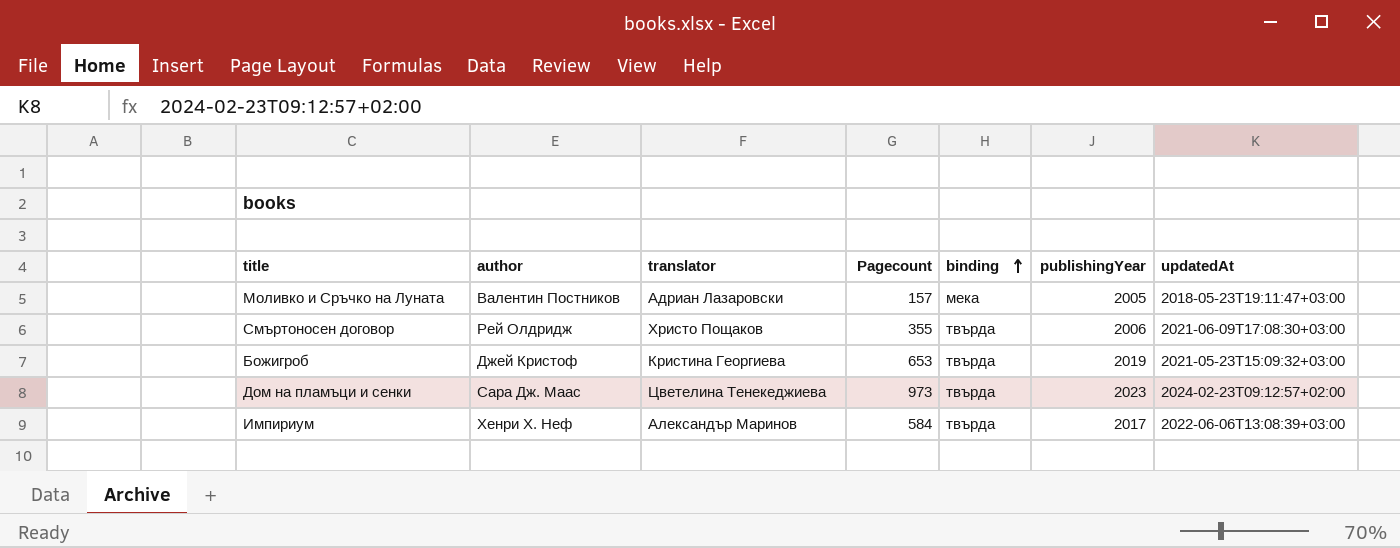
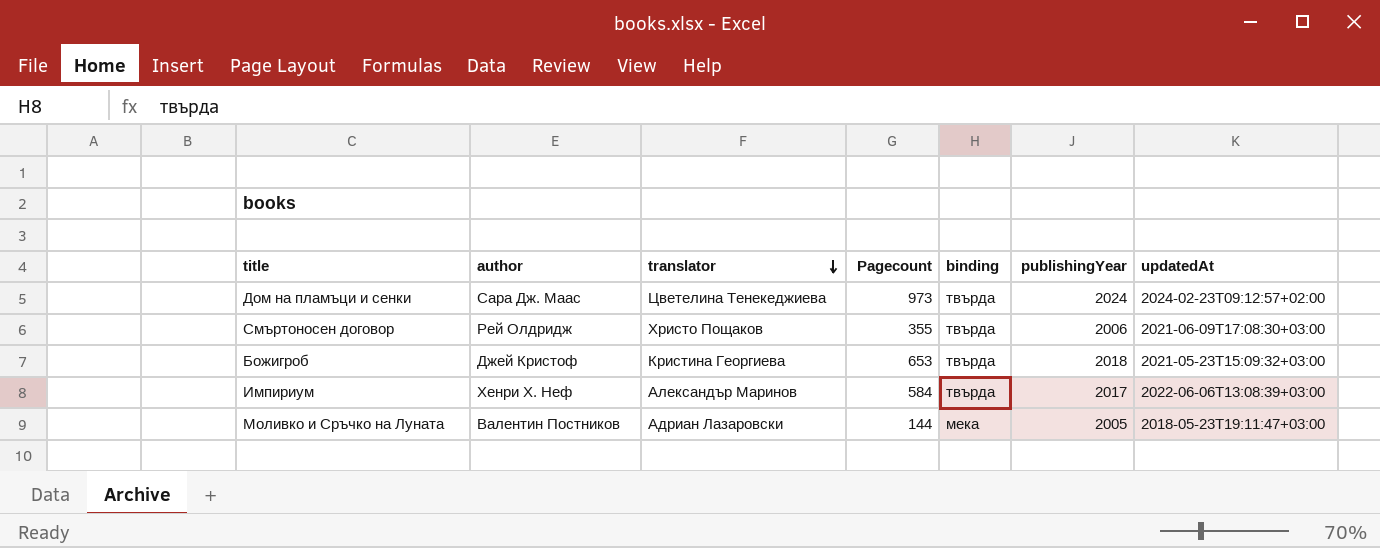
row order: binding ascending -> translator descending
Дом на пламъци и сенки | publishingYear: 2023 -> 2024
Божигроб | publishingYear: 2019 -> 2018
Моливко и Сръчко на Луната | Pagecount: 157 -> 144

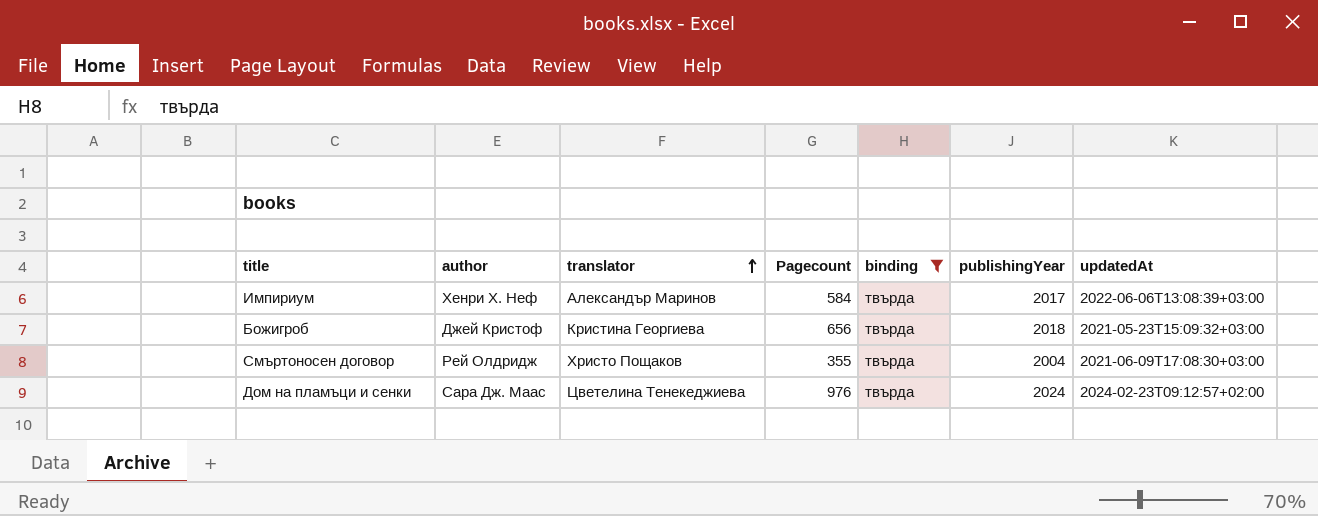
filter: none -> binding = твърда
row order: translator descending -> translator ascending
Божигроб | Pagecount: 653 -> 656
Смъртоносен договор | publishingYear: 2006 -> 2004
Дом на пламъци и сенки | Pagecount: 973 -> 976

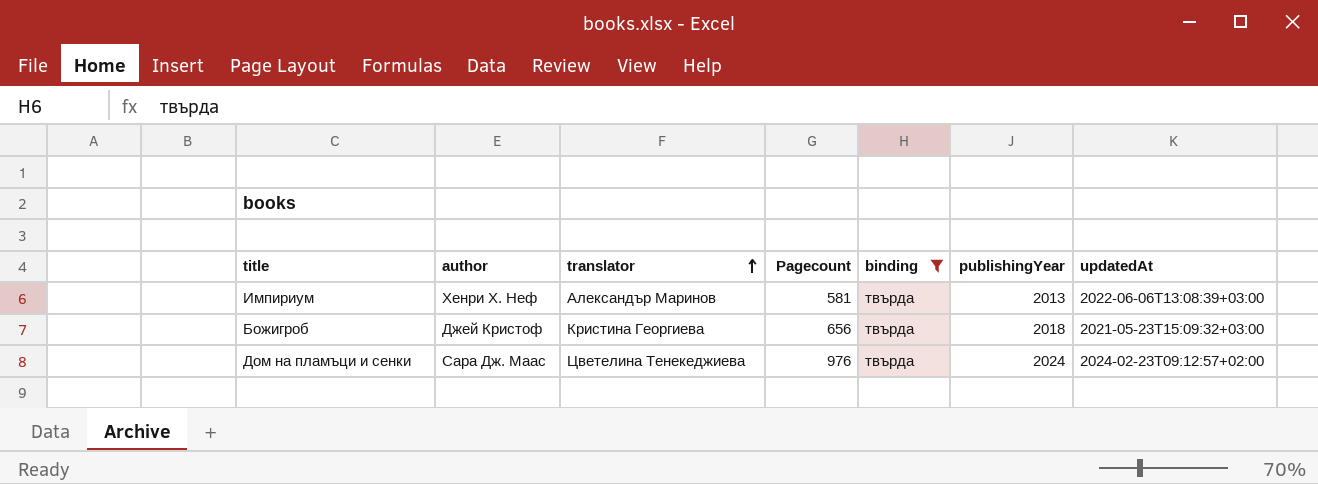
row Смъртоносен договор: Рей Олдридж | Христо Пощаков | 355 | твърда | 2004 | 2021-06-09T17:08:30+03:00 -> none
Импириум | Pagecount: 584 -> 581
Импириум | publishingYear: 2017 -> 2013

